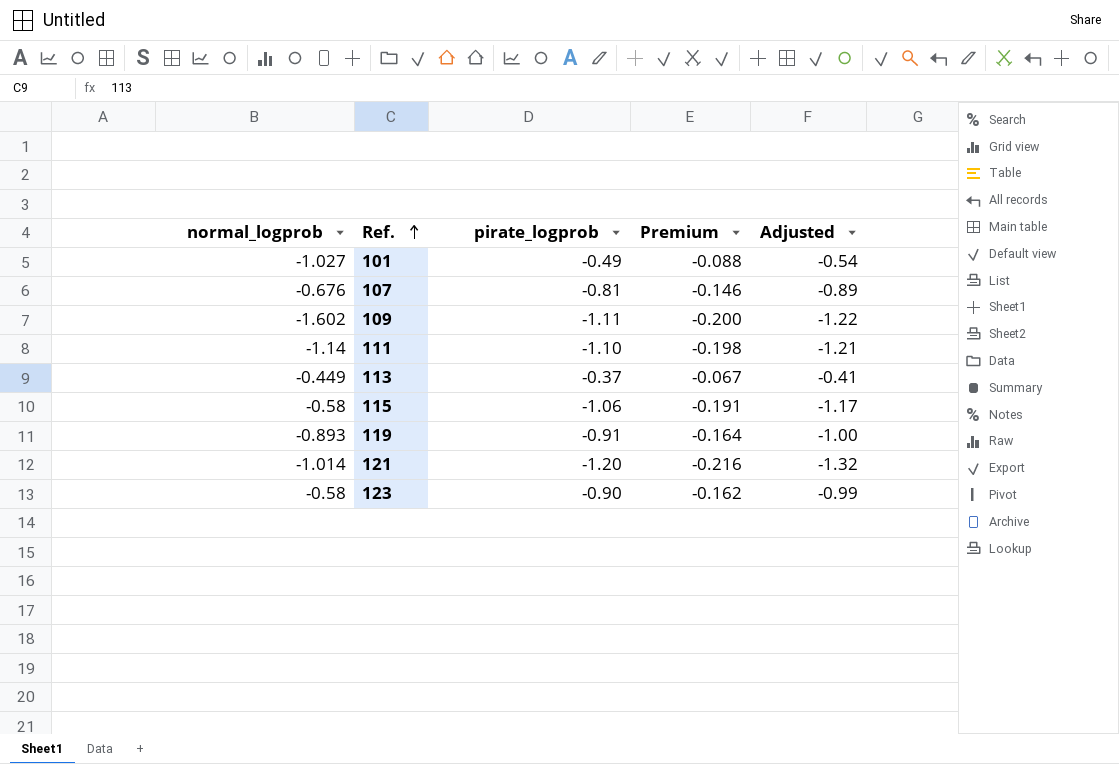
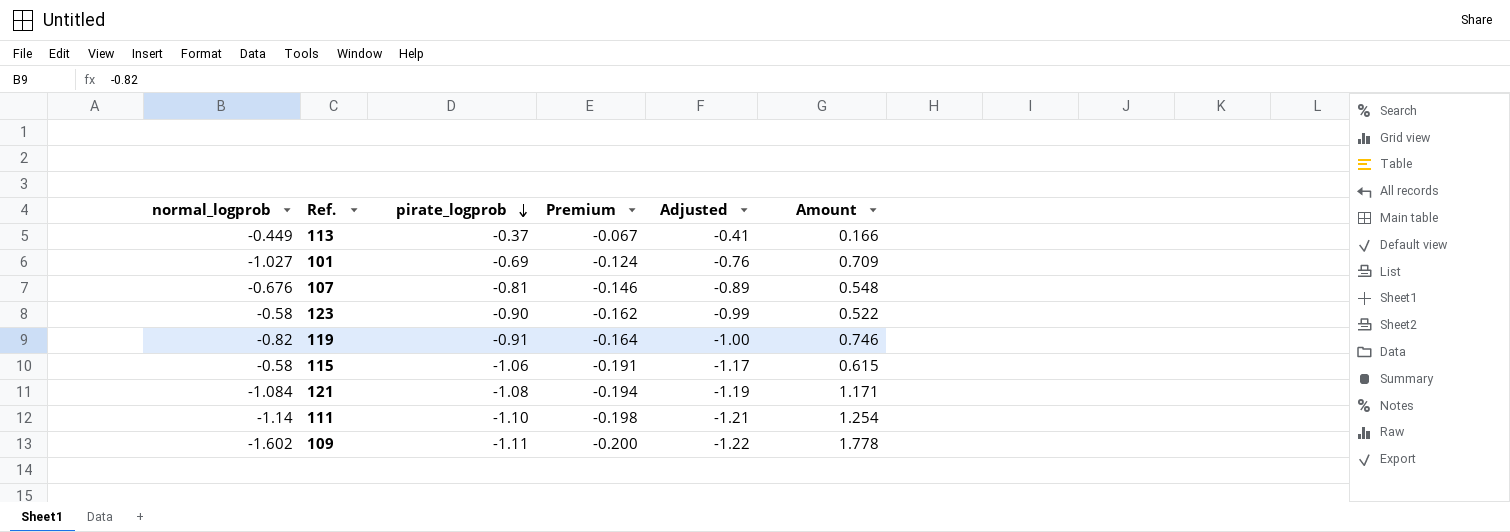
row order: Ref. ascending -> pirate_logprob descending
column Amount | formula: none -> [normal_logprob] * [pirate_logprob]
101 | pirate_logprob: -0.49 -> -0.69
101 | Premium: -0.088 -> -0.124
101 | Adjusted: -0.54 -> -0.76
119 | normal_logprob: -0.893 -> -0.82
121 | normal_logprob: -1.014 -> -1.084
121 | pirate_logprob: -1.20 -> -1.08
121 | Premium: -0.216 -> -0.194
121 | Adjusted: -1.32 -> -1.19

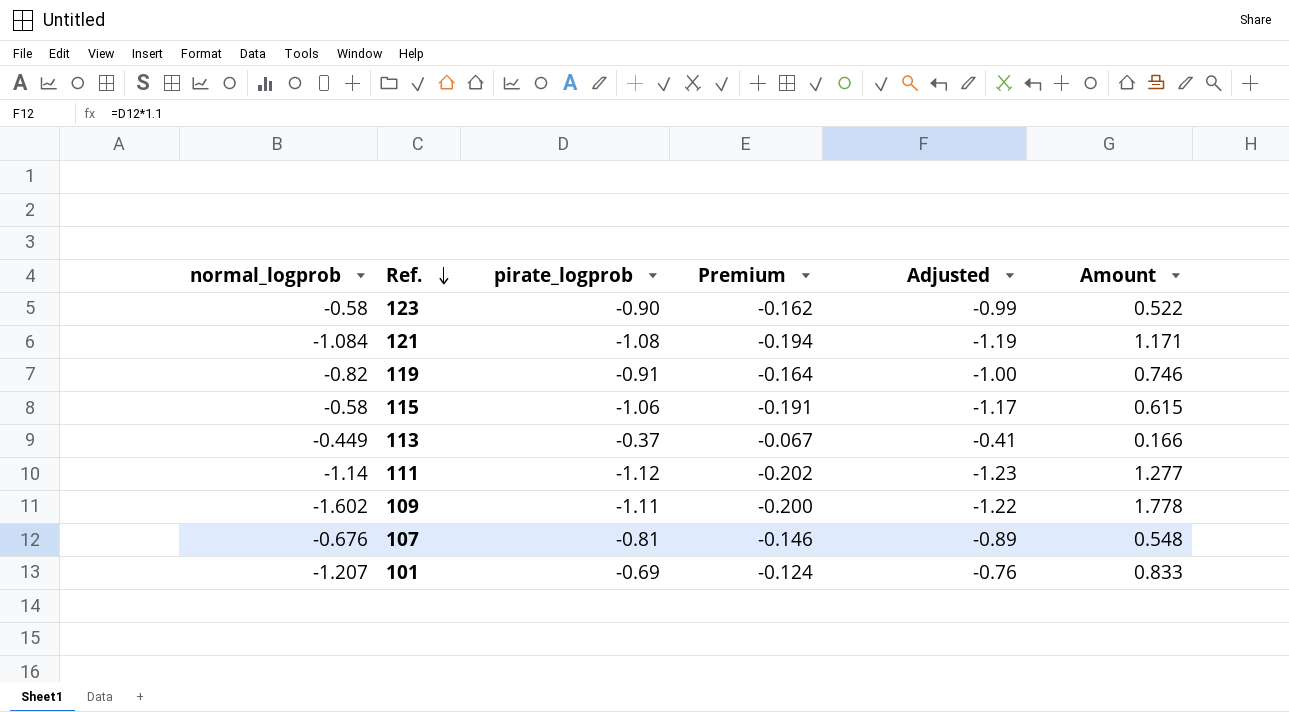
row order: pirate_logprob descending -> Ref. descending
111 | pirate_logprob: -1.10 -> -1.12
111 | Premium: -0.198 -> -0.202
111 | Adjusted: -1.21 -> -1.23
111 | Amount: 1.254 -> 1.277
101 | normal_logprob: -1.027 -> -1.207
101 | Amount: 0.709 -> 0.833

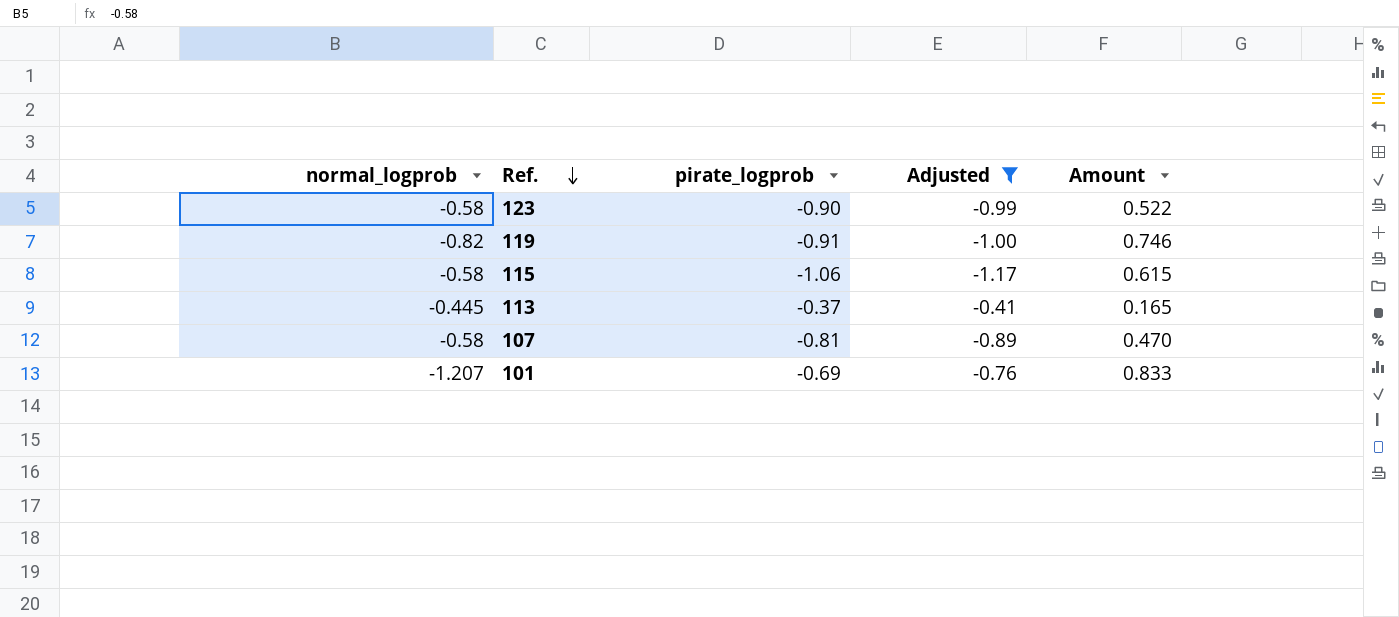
filter: none -> Adjusted >= -1.17
column Premium | formula: [pirate_logprob] * 0.18 -> none
113 | normal_logprob: -0.449 -> -0.445
113 | Amount: 0.166 -> 0.165
107 | normal_logprob: -0.676 -> -0.58
107 | Amount: 0.548 -> 0.470

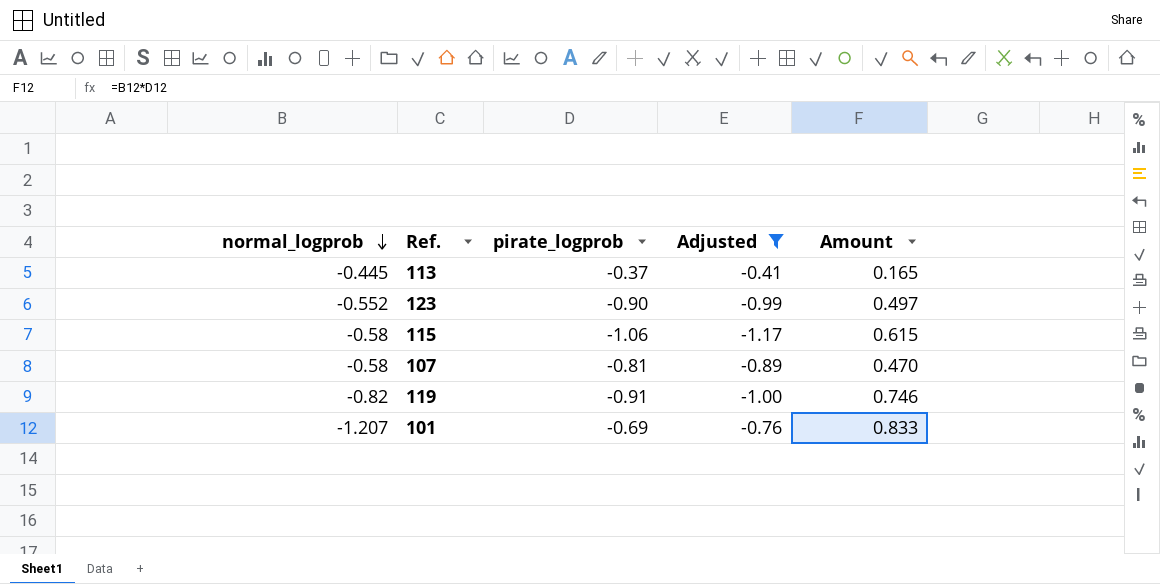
row order: Ref. descending -> normal_logprob descending
123 | normal_logprob: -0.58 -> -0.552
123 | Amount: 0.522 -> 0.497

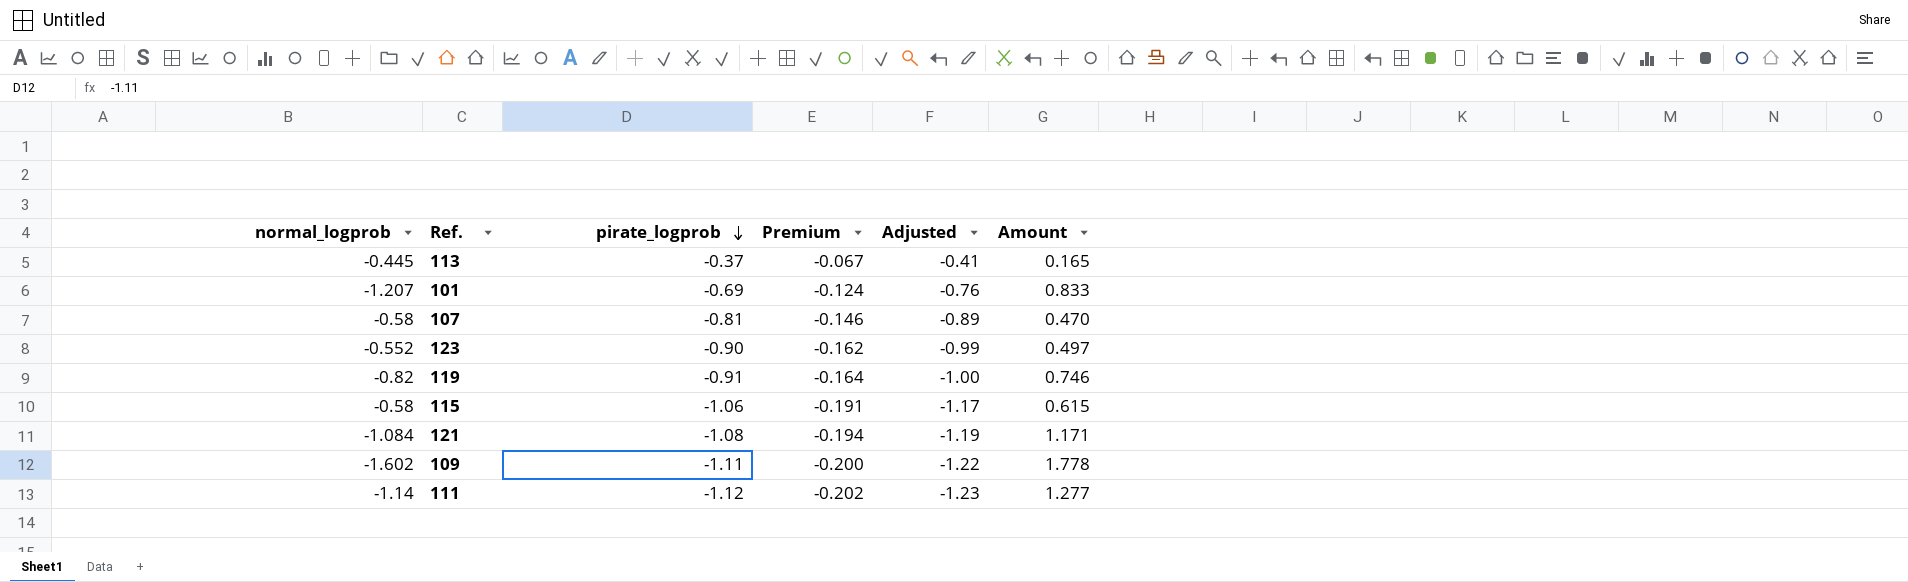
filter: Adjusted >= -1.17 -> none
row order: normal_logprob descending -> pirate_logprob descending
column Premium | formula: none -> [pirate_logprob] * 0.18

